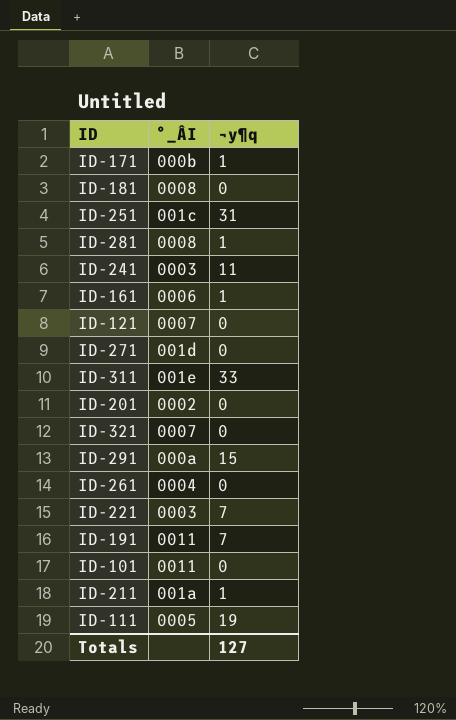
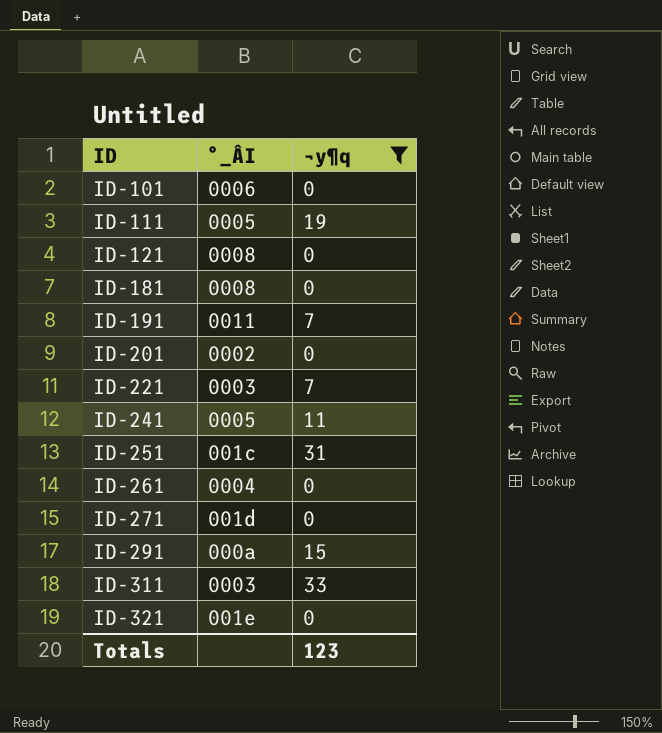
filter: none -> ¬y¶q != 1
row order: none -> ID ascending
ID-101 | °_ÂI: 0011 -> 0006
ID-121 | °_ÂI: 0007 -> 0008
ID-241 | °_ÂI: 0003 -> 0005
ID-311 | °_ÂI: 001e -> 0003
ID-321 | °_ÂI: 0007 -> 001e
Totals | ¬y¶q: 127 -> 123

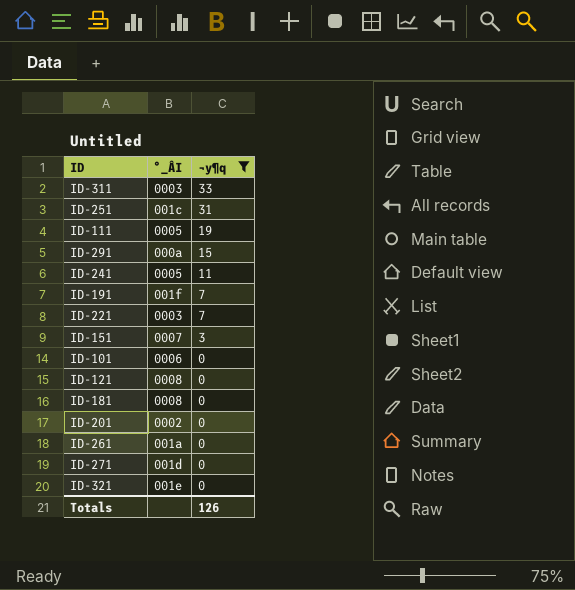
row order: ID ascending -> ¬y¶q descending
ID-191 | °_ÂI: 0011 -> 001f
row ID-151: none -> 0007 | 3
ID-261 | °_ÂI: 0004 -> 001a
Totals | ¬y¶q: 123 -> 126

